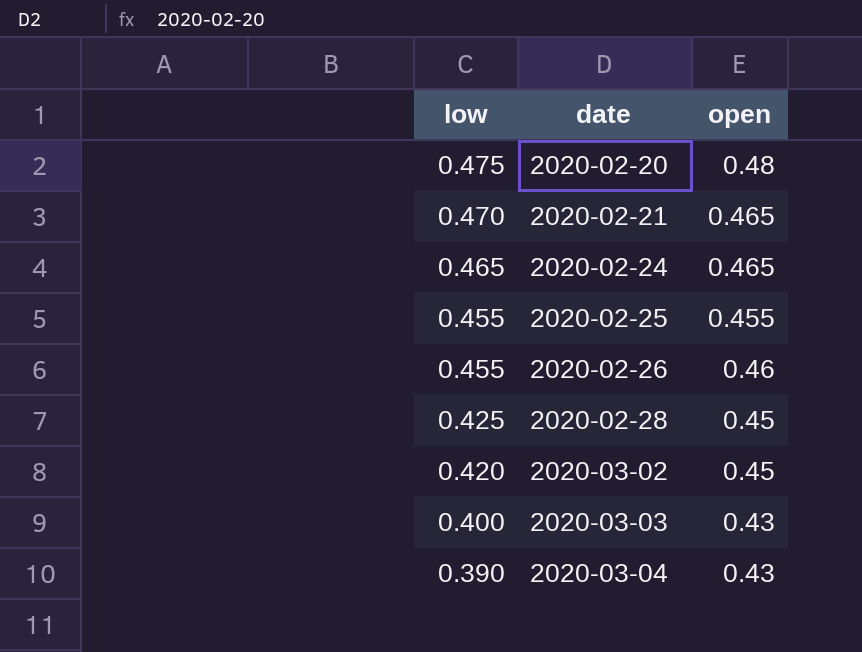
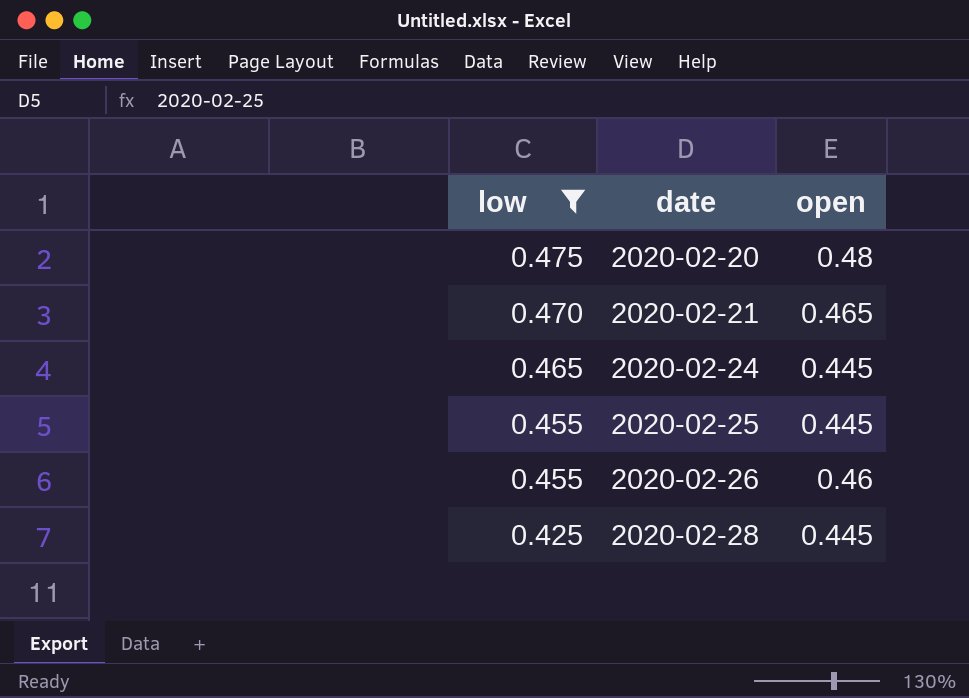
filter: none -> low >= 0.425
2020-02-24 | open: 0.465 -> 0.445
2020-02-25 | open: 0.455 -> 0.445
2020-02-28 | open: 0.45 -> 0.445

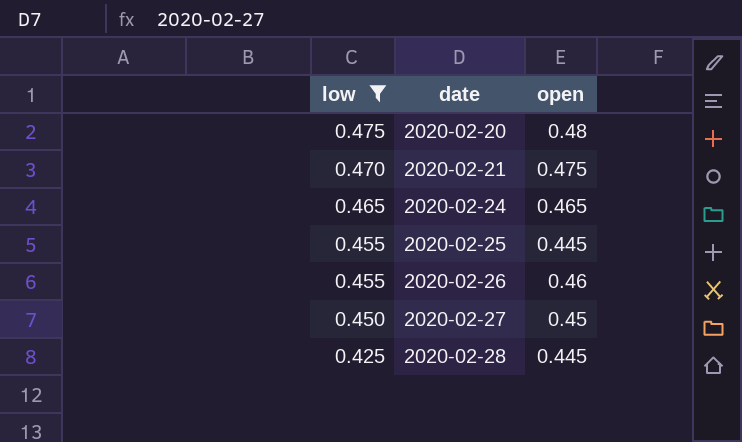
2020-02-21 | open: 0.465 -> 0.475
2020-02-24 | open: 0.445 -> 0.465
row 2020-02-27: none -> 0.450 | 0.45

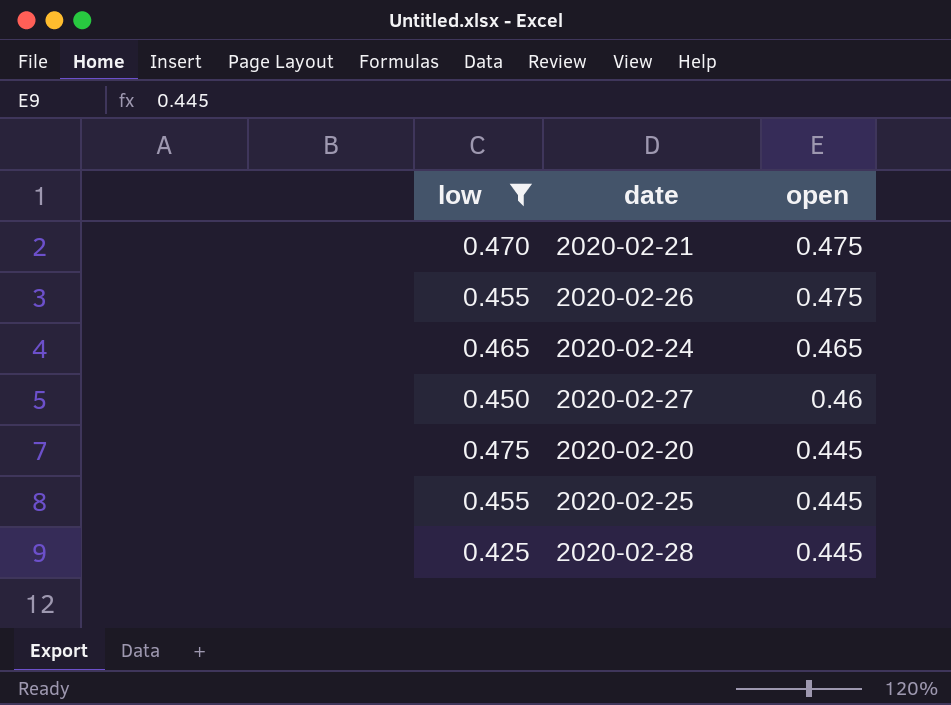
row order: low descending -> open descending
2020-02-26 | open: 0.46 -> 0.475
2020-02-27 | open: 0.45 -> 0.46
2020-02-20 | open: 0.48 -> 0.445

